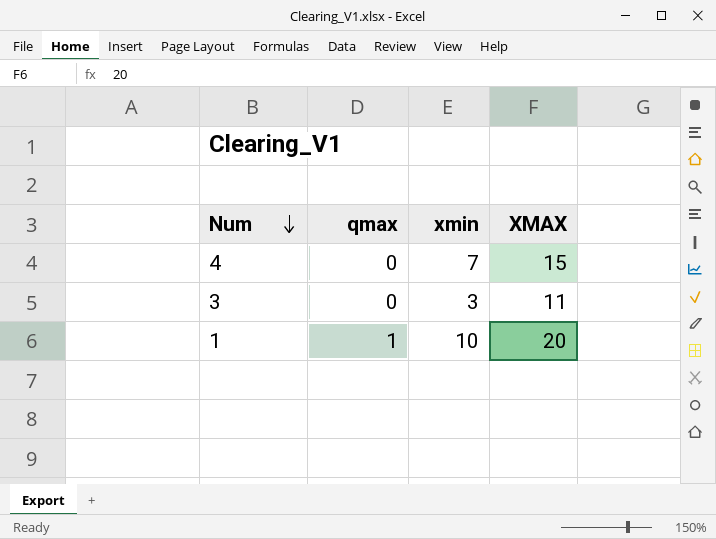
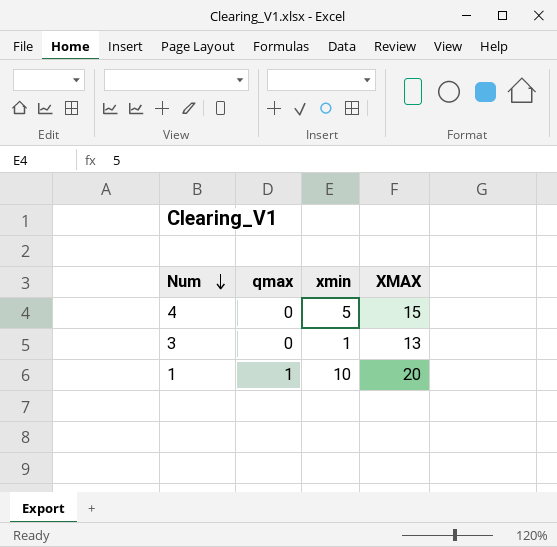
4 | xmin: 7 -> 5
3 | xmin: 3 -> 1
3 | XMAX: 11 -> 13

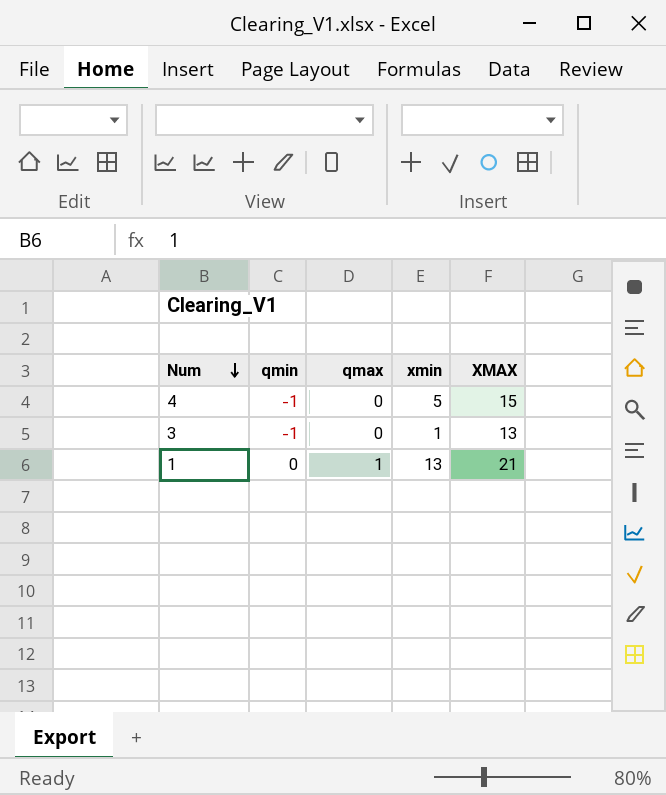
column qmin | position: none -> 2
1 | xmin: 10 -> 13
1 | XMAX: 20 -> 21

